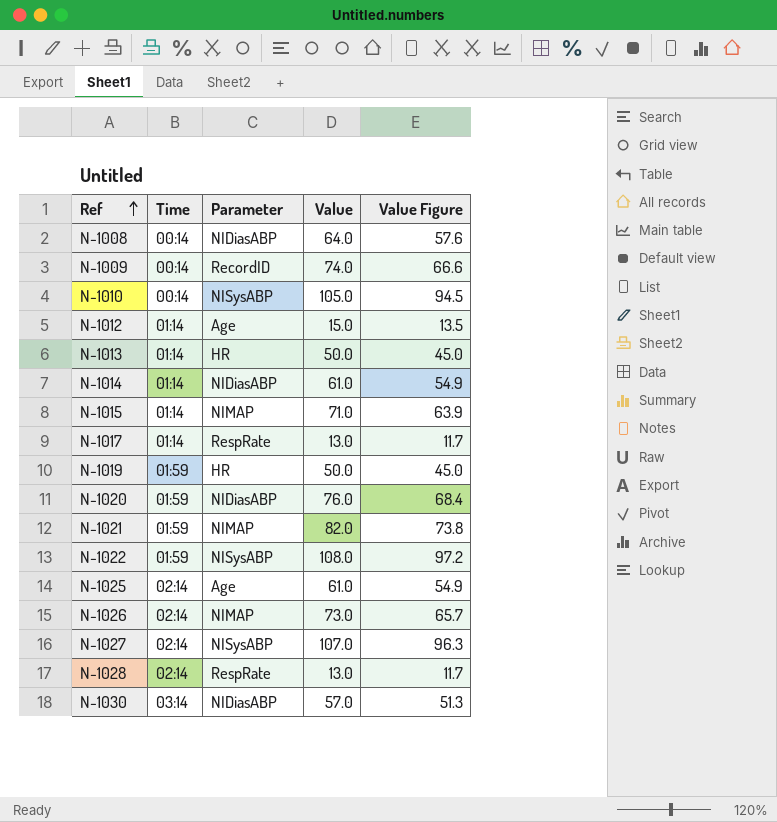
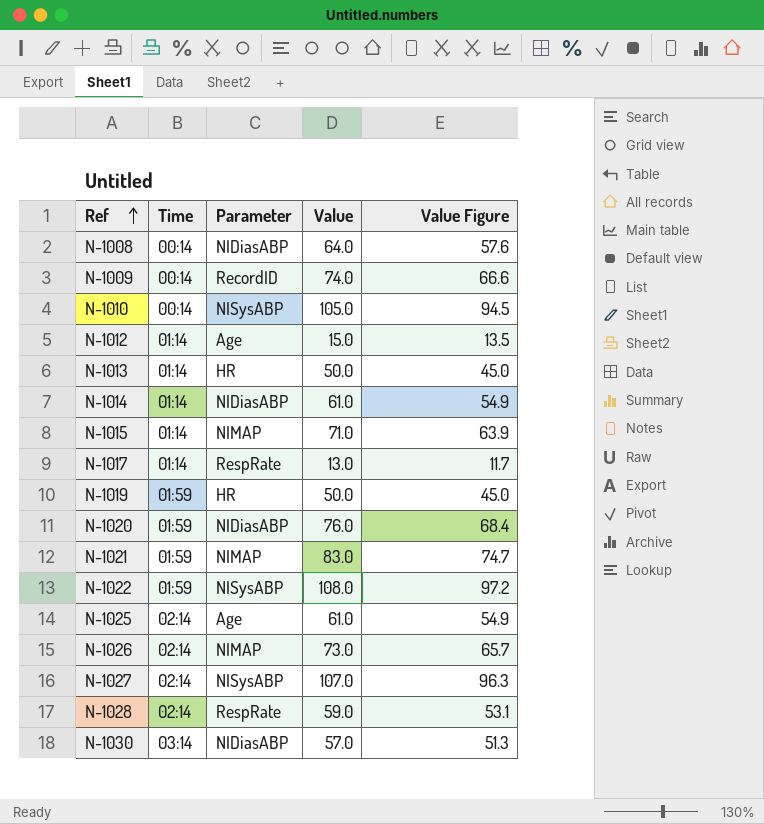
N-1021 | Value: 82.0 -> 83.0
N-1021 | Value Figure: 73.8 -> 74.7
N-1028 | Value: 13.0 -> 59.0
N-1028 | Value Figure: 11.7 -> 53.1

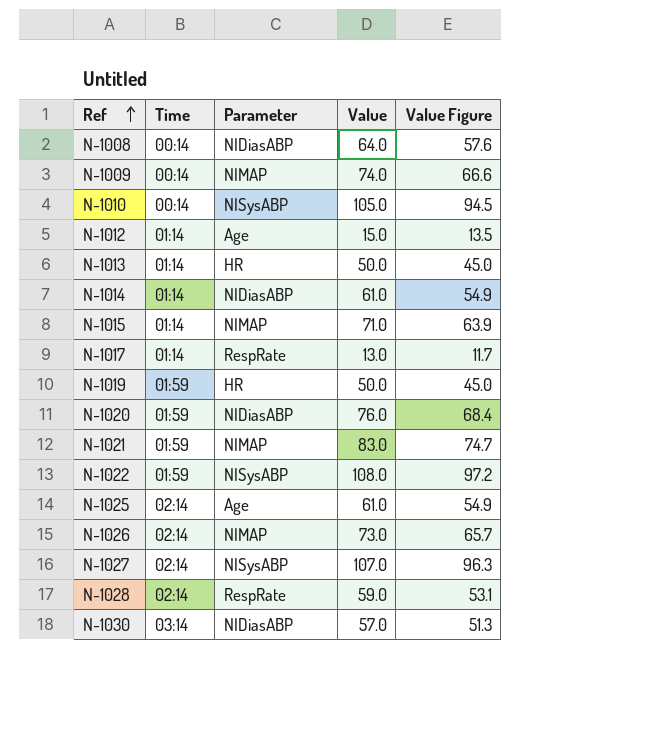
N-1009 | Parameter: RecordID -> NIMAP

